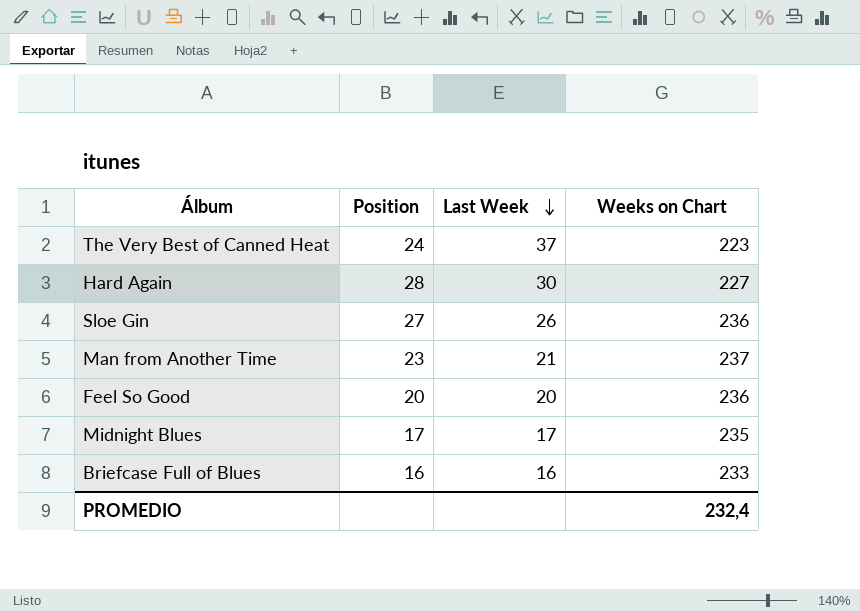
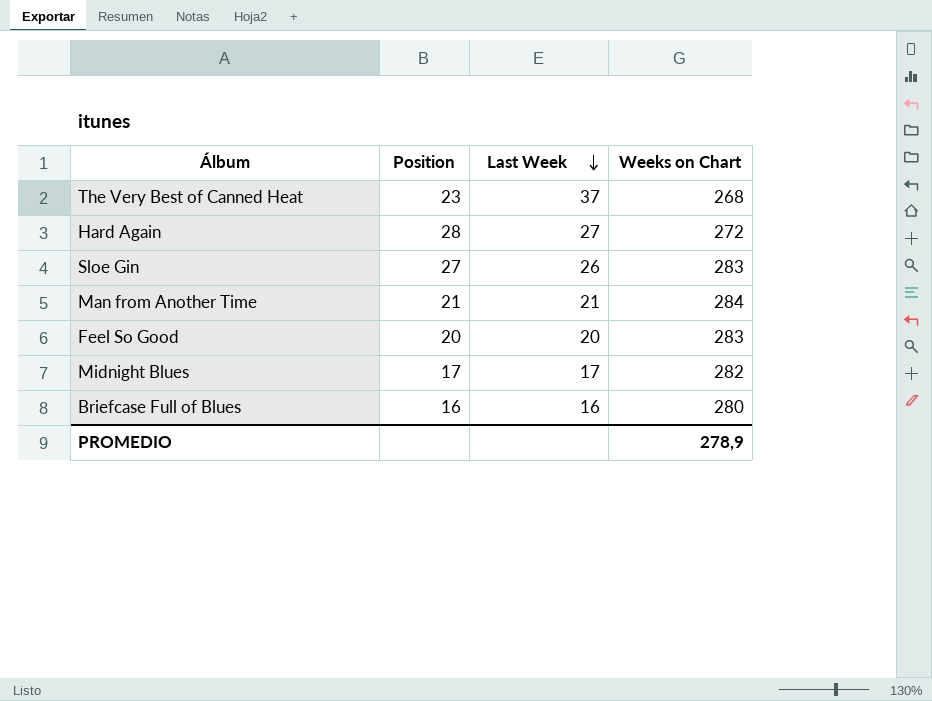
The Very Best of Canned Heat | Position: 24 -> 23
The Very Best of Canned Heat | Weeks on Chart: 223 -> 268
Hard Again | Last Week: 30 -> 27
Hard Again | Weeks on Chart: 227 -> 272
Sloe Gin | Weeks on Chart: 236 -> 283
Man from Another Time | Position: 23 -> 21
Man from Another Time | Weeks on Chart: 237 -> 284
Feel So Good | Weeks on Chart: 236 -> 283
Midnight Blues | Weeks on Chart: 235 -> 282
Briefcase Full of Blues | Weeks on Chart: 233 -> 280
PROMEDIO | Weeks on Chart: 232,4 -> 278,9

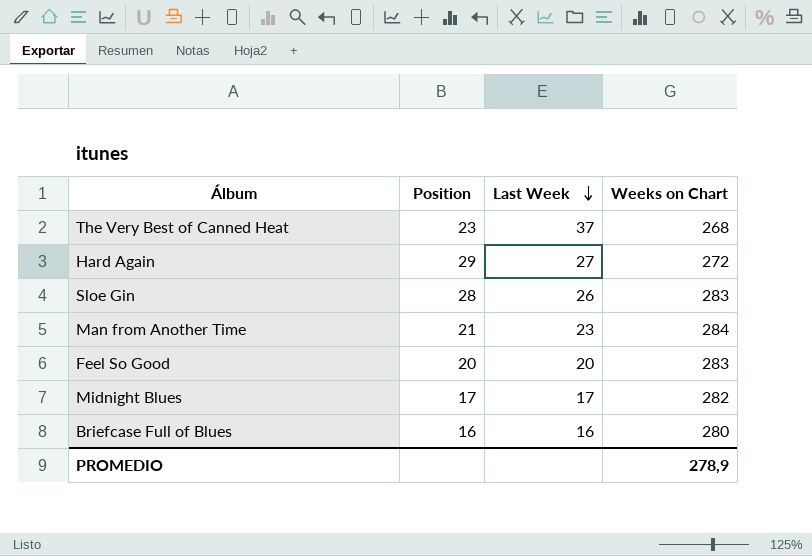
Hard Again | Position: 28 -> 29
Sloe Gin | Position: 27 -> 28
Man from Another Time | Last Week: 21 -> 23

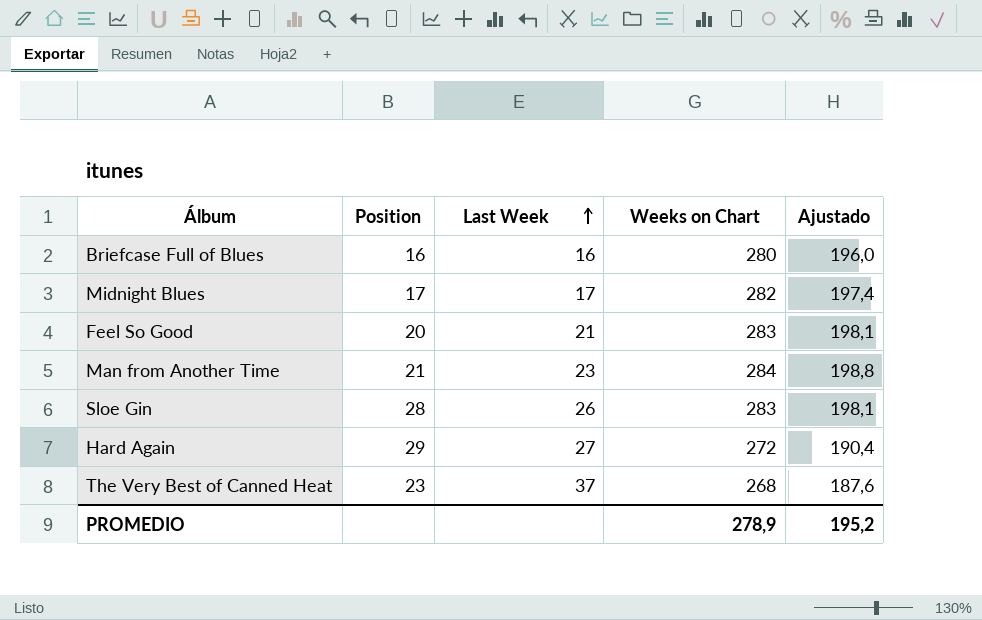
row order: Last Week descending -> Last Week ascending
column Ajustado | formula: none -> [Weeks on Chart] * 0,7
Feel So Good | Last Week: 20 -> 21

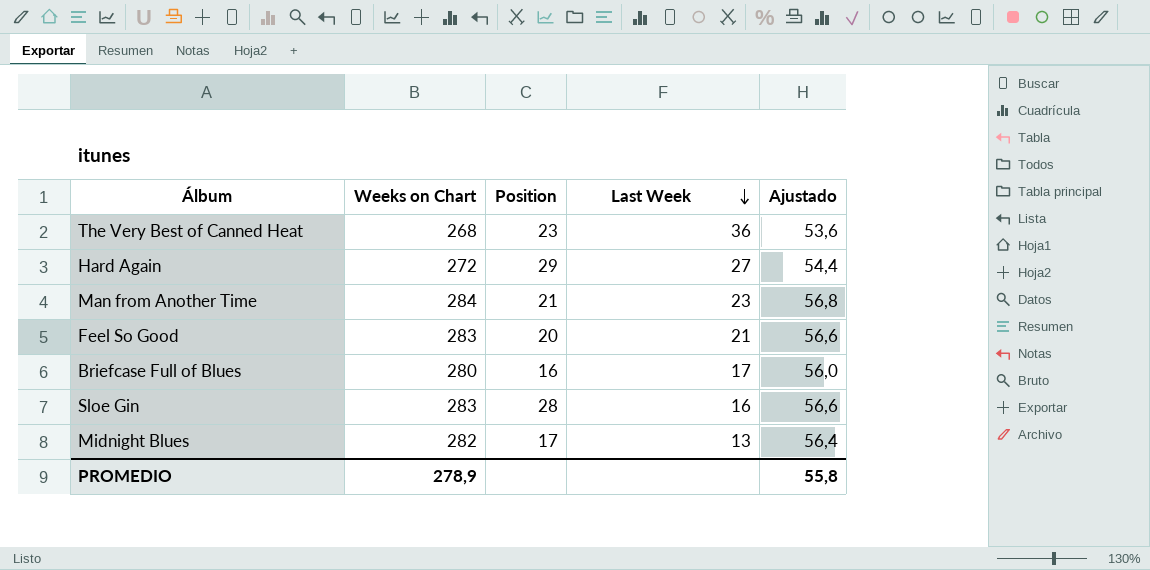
row order: Last Week ascending -> Last Week descending
column Weeks on Chart | position: 4 -> 2
column Ajustado | formula: [Weeks on Chart] * 0,7 -> [Weeks on Chart] * 0,2
The Very Best of Canned Heat | Last Week: 37 -> 36
Briefcase Full of Blues | Last Week: 16 -> 17
Sloe Gin | Last Week: 26 -> 16
Midnight Blues | Last Week: 17 -> 13
PROMEDIO | Ajustado: 195,2 -> 55,8

